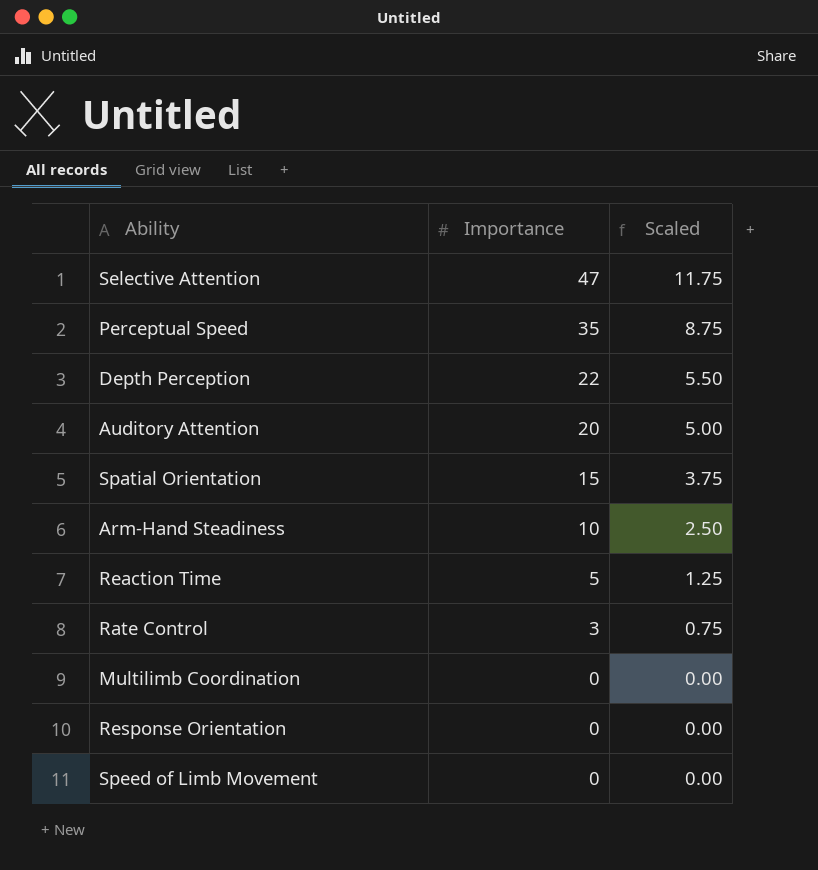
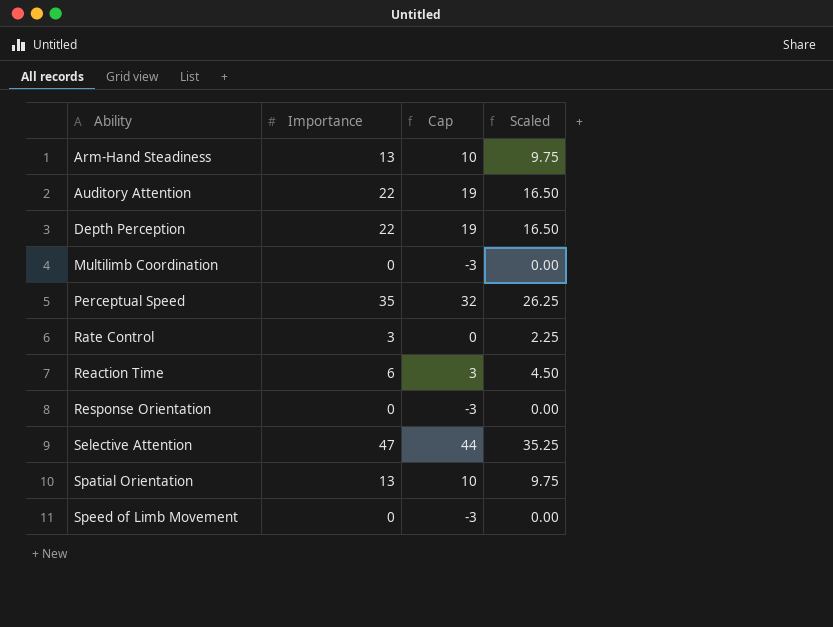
row order: Importance descending -> Ability ascending
column Cap | formula: none -> [Importance] - 3
column Scaled | formula: [Importance] * 0.25 -> [Importance] * 0.75
Arm-Hand Steadiness | Importance: 10 -> 13
Auditory Attention | Importance: 20 -> 22
Reaction Time | Importance: 5 -> 6
Spatial Orientation | Importance: 15 -> 13

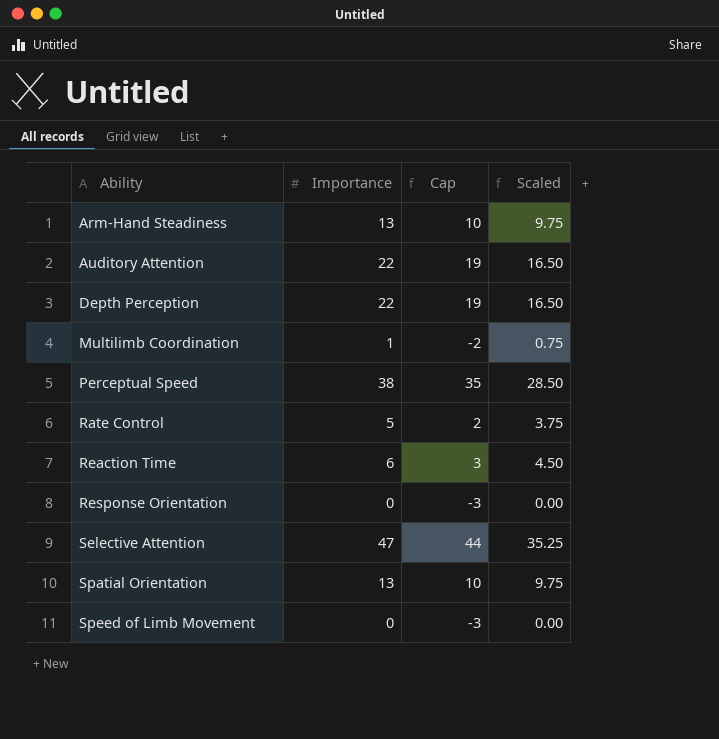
Multilimb Coordination | Importance: 0 -> 1
Multilimb Coordination | Cap: -3 -> -2
Multilimb Coordination | Scaled: 0.00 -> 0.75
Perceptual Speed | Importance: 35 -> 38
Perceptual Speed | Cap: 32 -> 35
Perceptual Speed | Scaled: 26.25 -> 28.50
Rate Control | Importance: 3 -> 5
Rate Control | Cap: 0 -> 2
Rate Control | Scaled: 2.25 -> 3.75

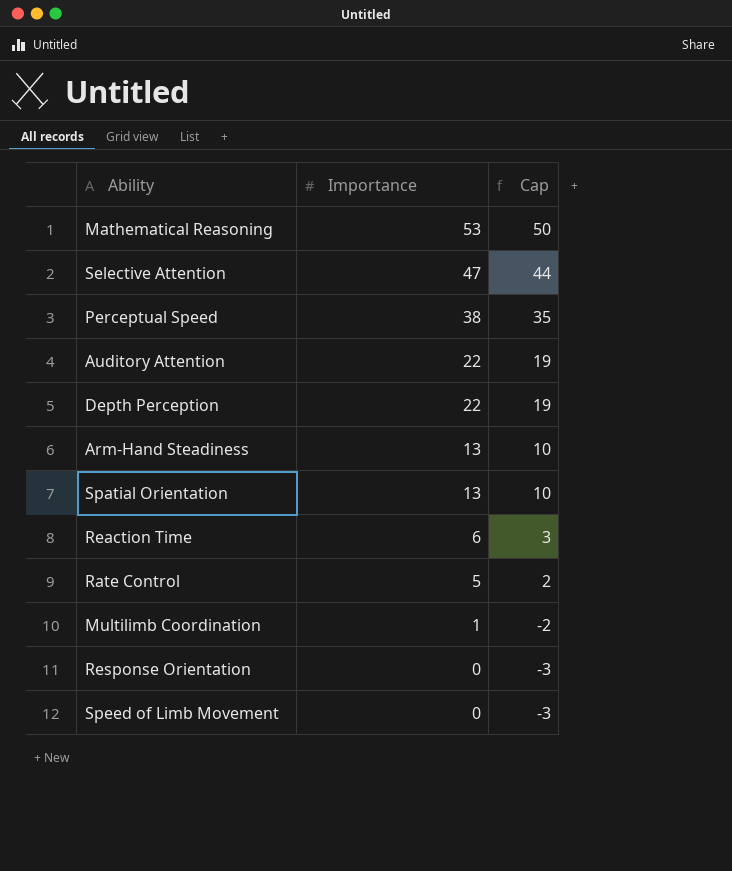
row order: Ability ascending -> Importance descending
column Scaled | formula: [Importance] * 0.75 -> none
row Mathematical Reasoning: none -> 53 | 50

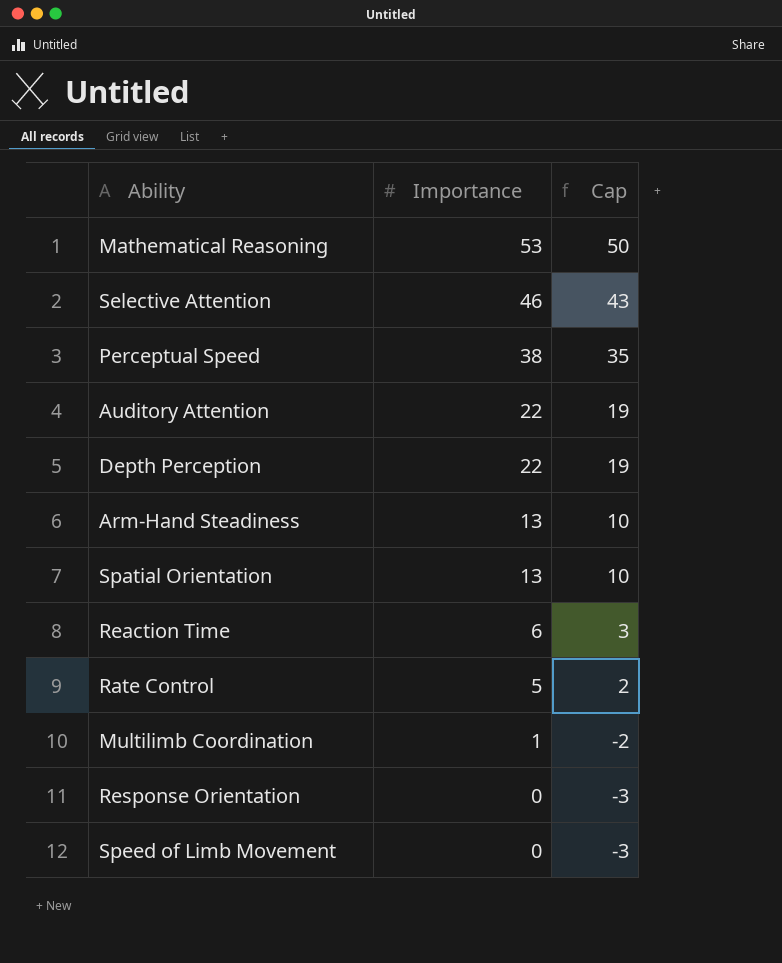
Selective Attention | Importance: 47 -> 46
Selective Attention | Cap: 44 -> 43

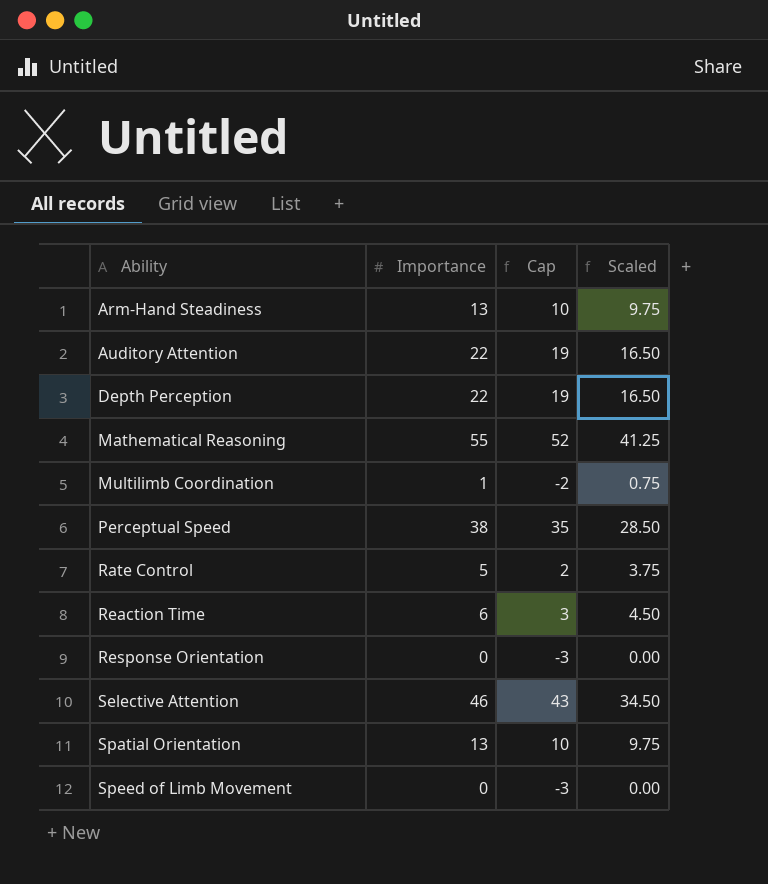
row order: Importance descending -> Ability ascending
column Scaled | formula: none -> [Importance] * 0.75
Mathematical Reasoning | Importance: 53 -> 55
Mathematical Reasoning | Cap: 50 -> 52

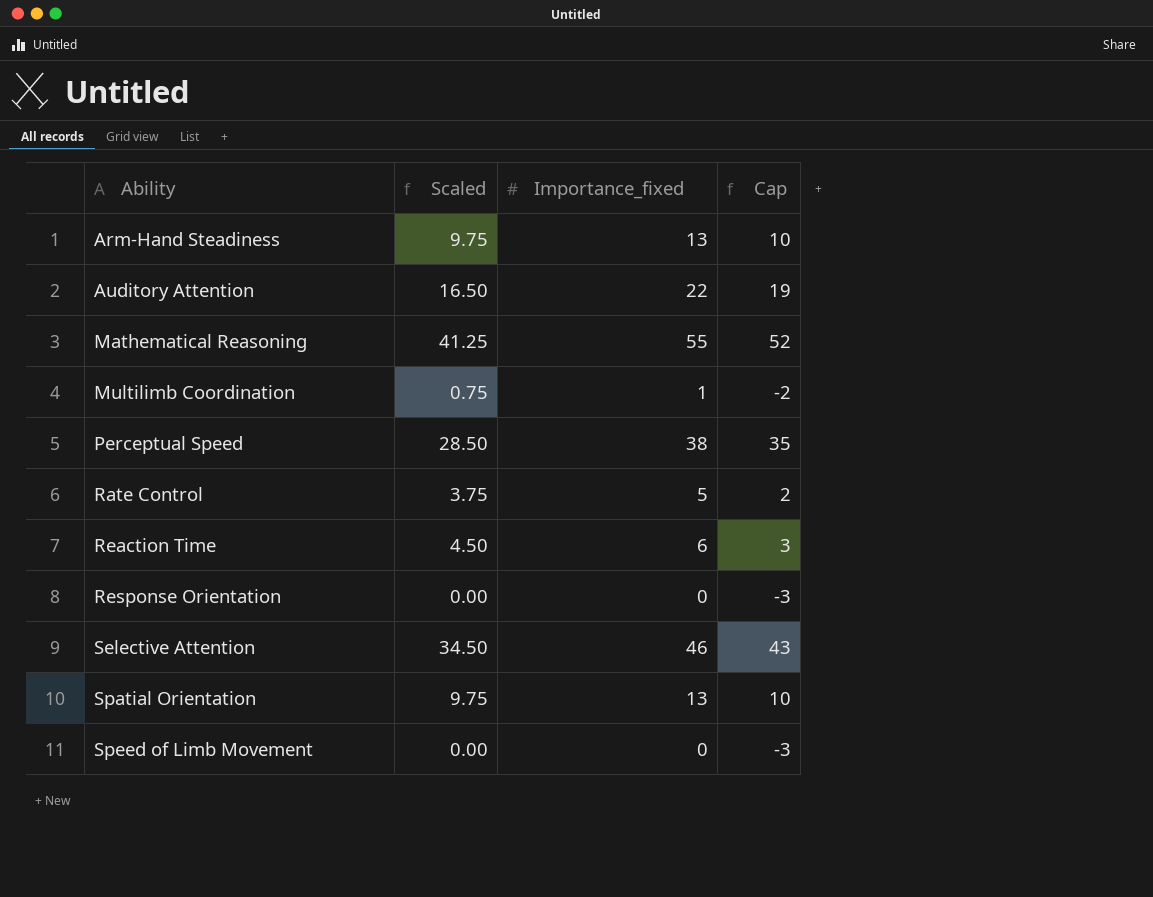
column Scaled | position: 4 -> 2
column name: Importance -> Importance_fixed
row Depth Perception: 22 | 19 | 16.50 -> none

